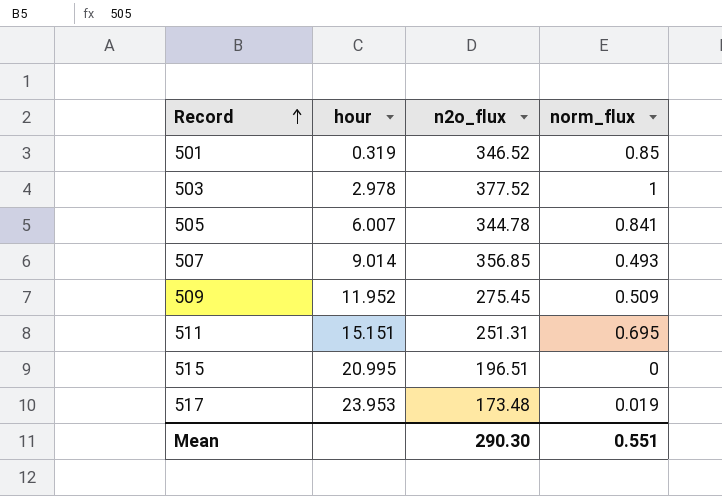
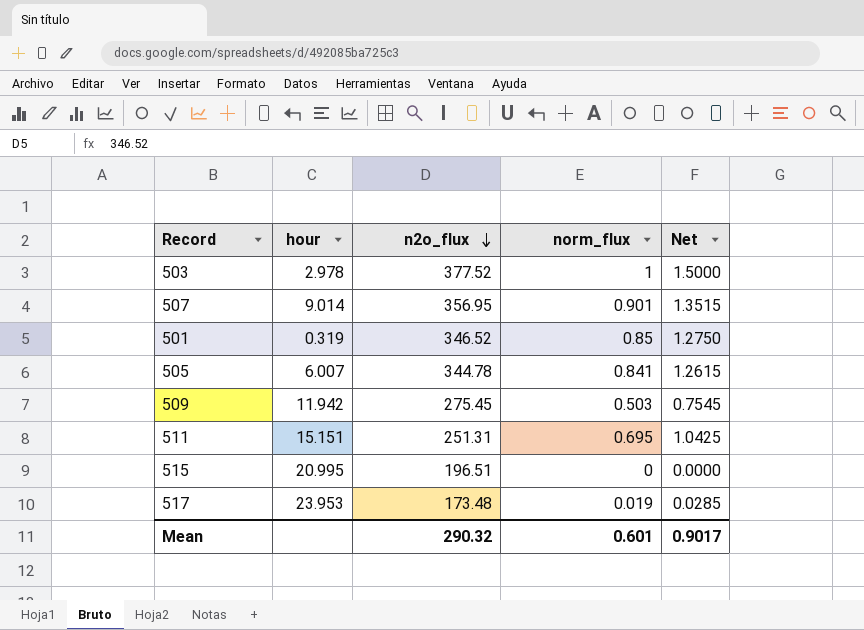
row order: Record ascending -> n2o_flux descending
column Net | formula: none -> [norm_flux] * 1.5
507 | n2o_flux: 356.85 -> 356.95
507 | norm_flux: 0.493 -> 0.901
509 | hour: 11.952 -> 11.942
509 | norm_flux: 0.509 -> 0.503
Mean | n2o_flux: 290.30 -> 290.32
Mean | norm_flux: 0.551 -> 0.601

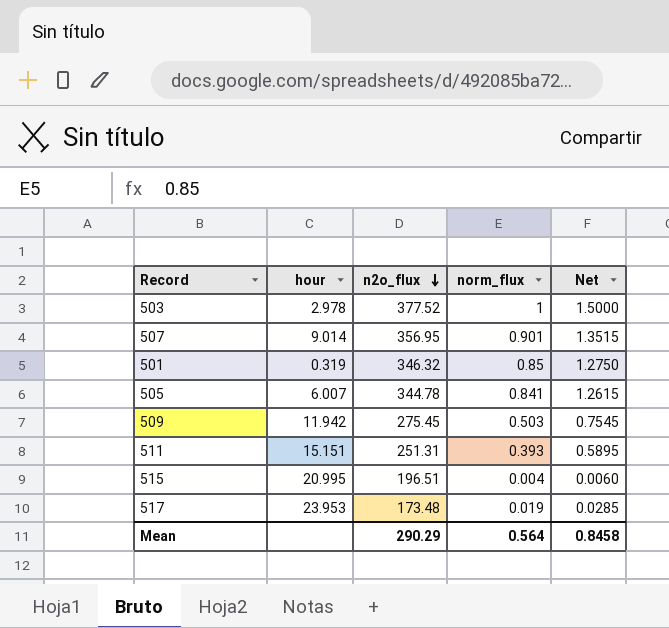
501 | n2o_flux: 346.52 -> 346.32
511 | norm_flux: 0.695 -> 0.393
511 | Net: 1.0425 -> 0.5895
515 | norm_flux: 0 -> 0.004
515 | Net: 0.0000 -> 0.0060
Mean | n2o_flux: 290.32 -> 290.29
Mean | norm_flux: 0.601 -> 0.564
Mean | Net: 0.9017 -> 0.8458

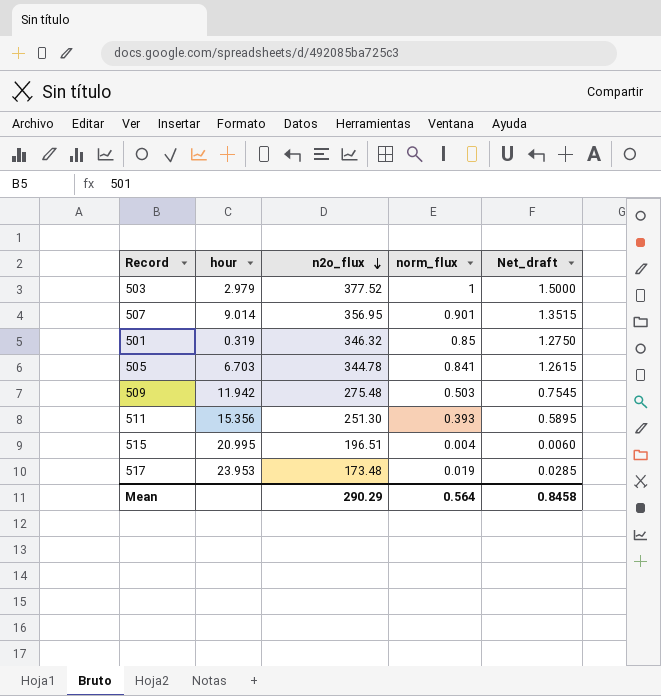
column name: Net -> Net_draft
503 | hour: 2.978 -> 2.979
505 | hour: 6.007 -> 6.703
509 | n2o_flux: 275.45 -> 275.48
511 | hour: 15.151 -> 15.356
511 | n2o_flux: 251.31 -> 251.30

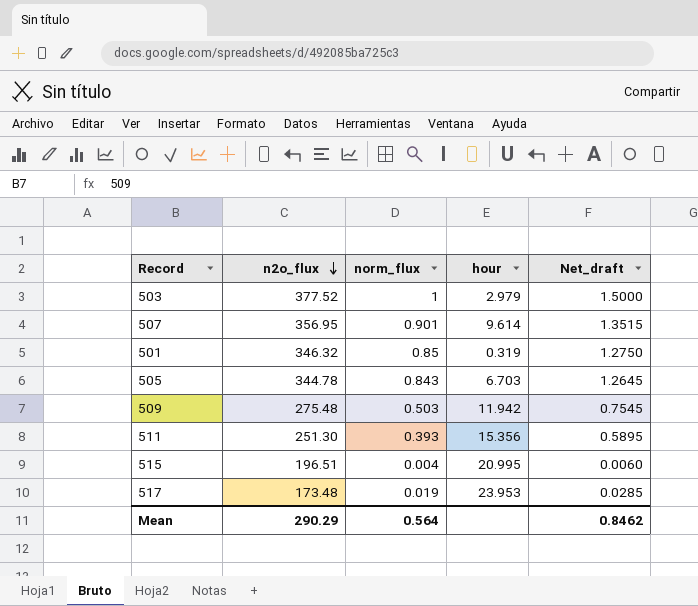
column hour | position: 2 -> 4
507 | hour: 9.014 -> 9.614
505 | norm_flux: 0.841 -> 0.843
505 | Net_draft: 1.2615 -> 1.2645
Mean | Net_draft: 0.8458 -> 0.8462

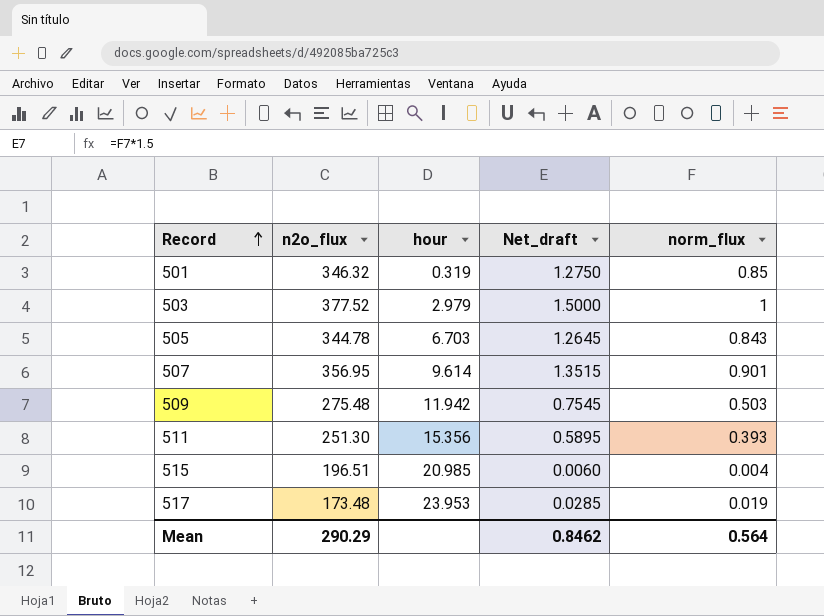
row order: n2o_flux descending -> Record ascending
column norm_flux | position: 3 -> 5
515 | hour: 20.995 -> 20.985

